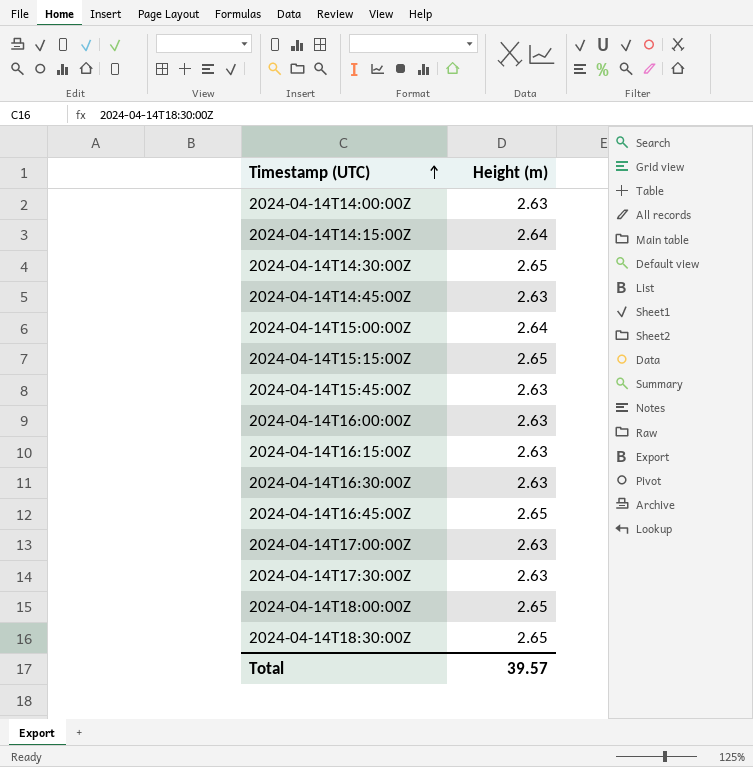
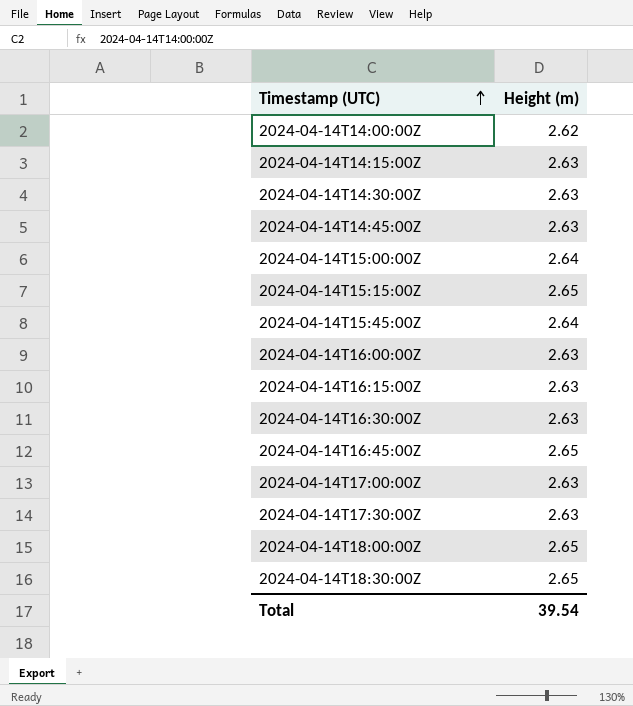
2024-04-14T14:00:00Z | Height (m): 2.63 -> 2.62
2024-04-14T14:15:00Z | Height (m): 2.64 -> 2.63
2024-04-14T14:30:00Z | Height (m): 2.65 -> 2.63
2024-04-14T15:45:00Z | Height (m): 2.63 -> 2.64
Total | Height (m): 39.57 -> 39.54

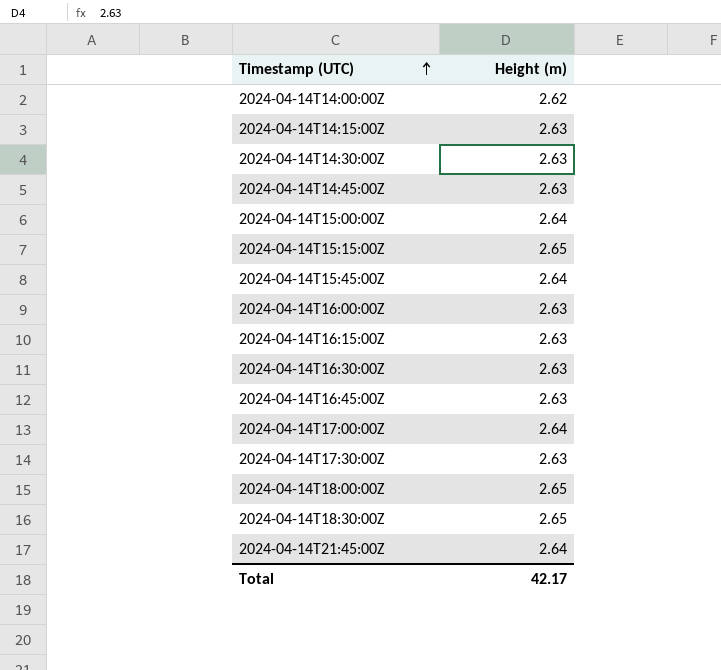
2024-04-14T16:45:00Z | Height (m): 2.65 -> 2.63
2024-04-14T17:00:00Z | Height (m): 2.63 -> 2.64
row 2024-04-14T21:45:00Z: none -> 2.64
Total | Height (m): 39.54 -> 42.17

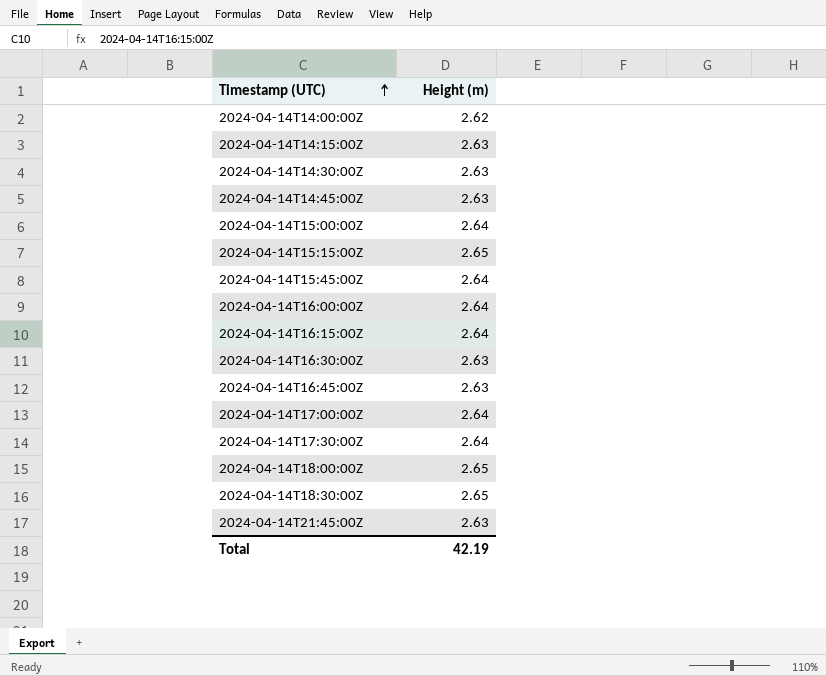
2024-04-14T16:00:00Z | Height (m): 2.63 -> 2.64
2024-04-14T16:15:00Z | Height (m): 2.63 -> 2.64
2024-04-14T17:30:00Z | Height (m): 2.63 -> 2.64
2024-04-14T21:45:00Z | Height (m): 2.64 -> 2.63
Total | Height (m): 42.17 -> 42.19

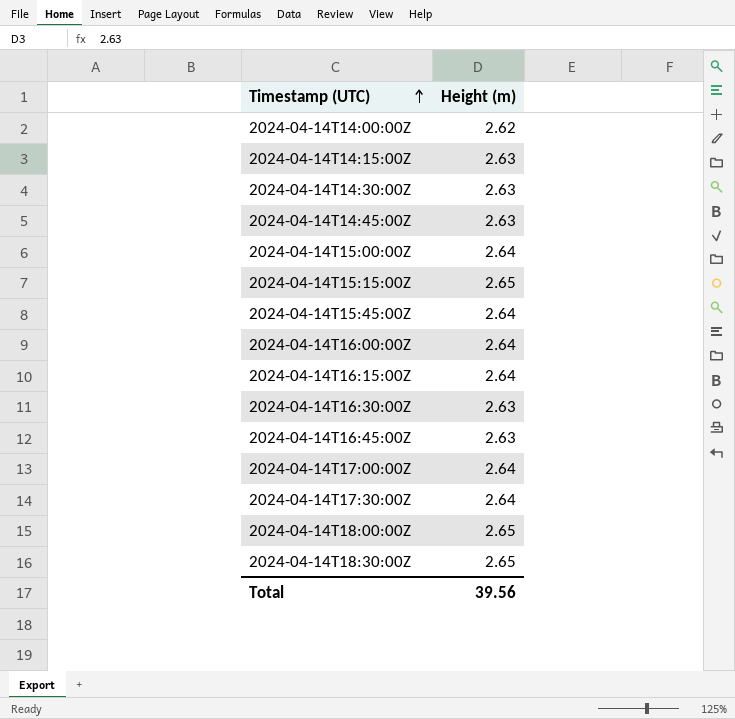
row 2024-04-14T21:45:00Z: 2.63 -> none
Total | Height (m): 42.19 -> 39.56

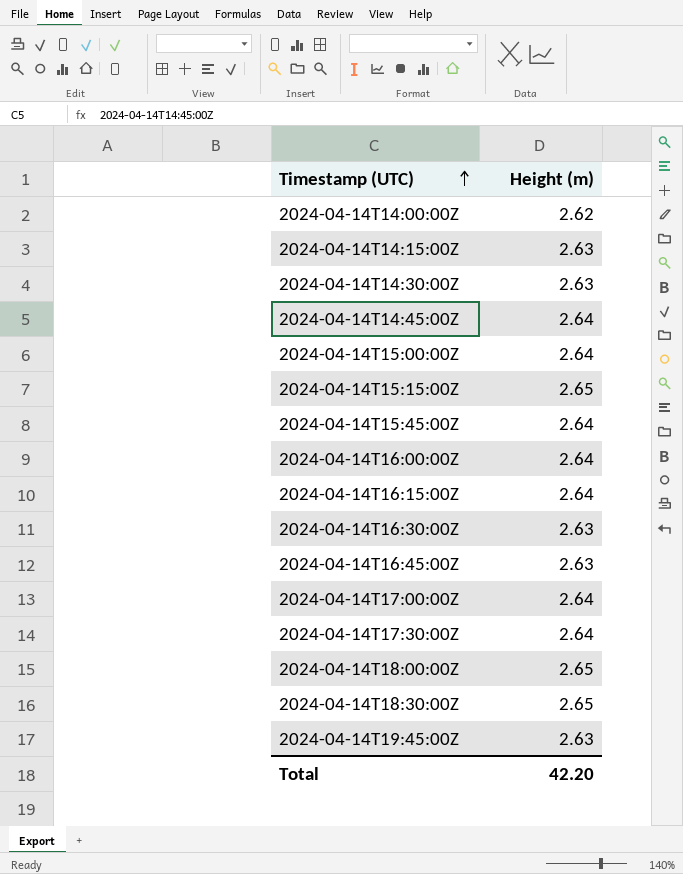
2024-04-14T14:45:00Z | Height (m): 2.63 -> 2.64
row 2024-04-14T19:45:00Z: none -> 2.63
Total | Height (m): 39.56 -> 42.20

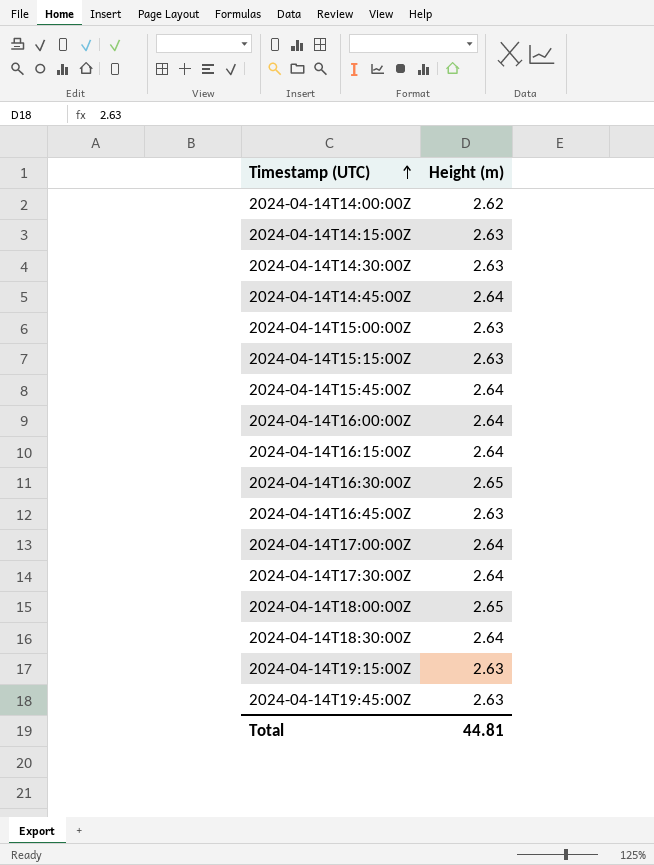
2024-04-14T15:00:00Z | Height (m): 2.64 -> 2.63
2024-04-14T15:15:00Z | Height (m): 2.65 -> 2.63
2024-04-14T16:30:00Z | Height (m): 2.63 -> 2.65
2024-04-14T18:30:00Z | Height (m): 2.65 -> 2.64
row 2024-04-14T19:15:00Z: none -> 2.63
Total | Height (m): 42.20 -> 44.81

